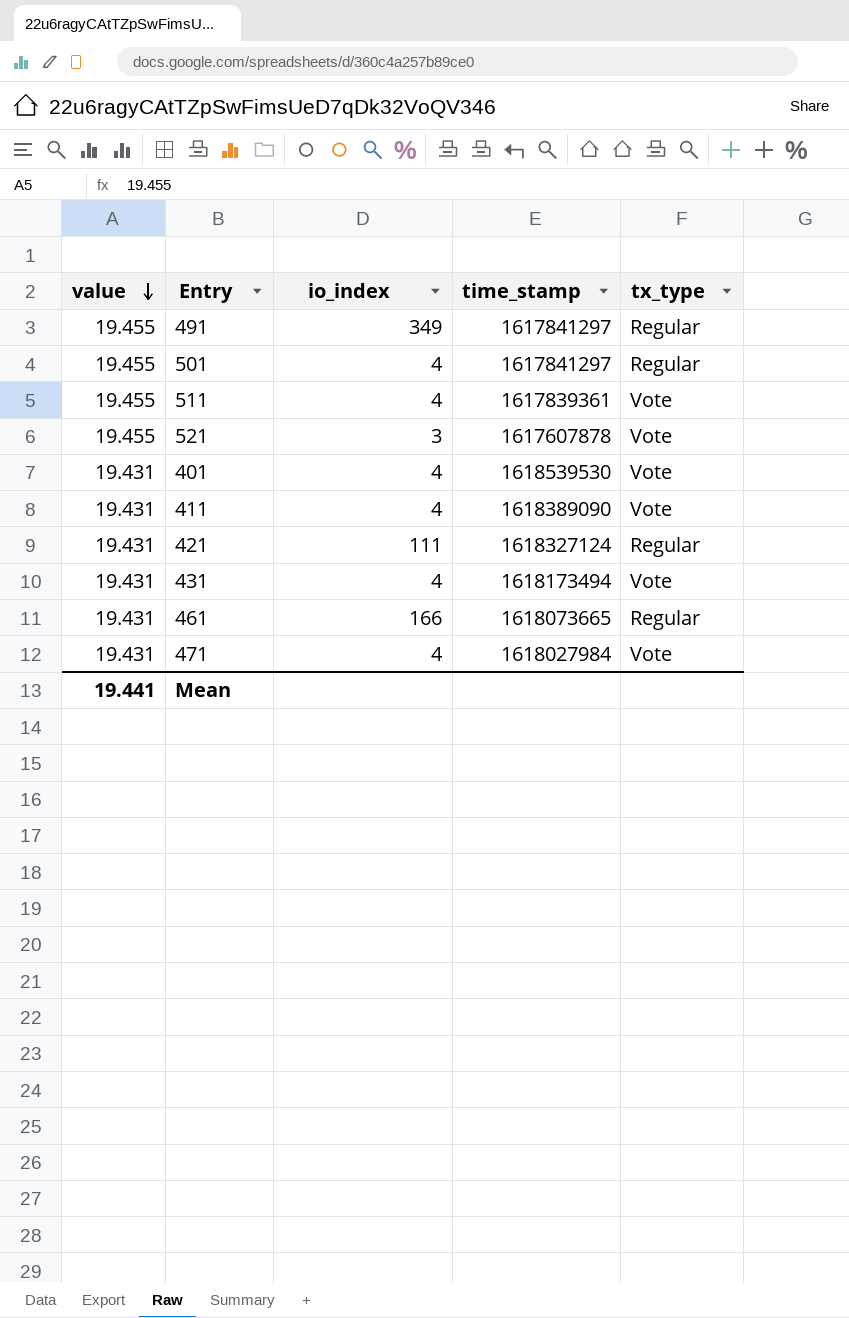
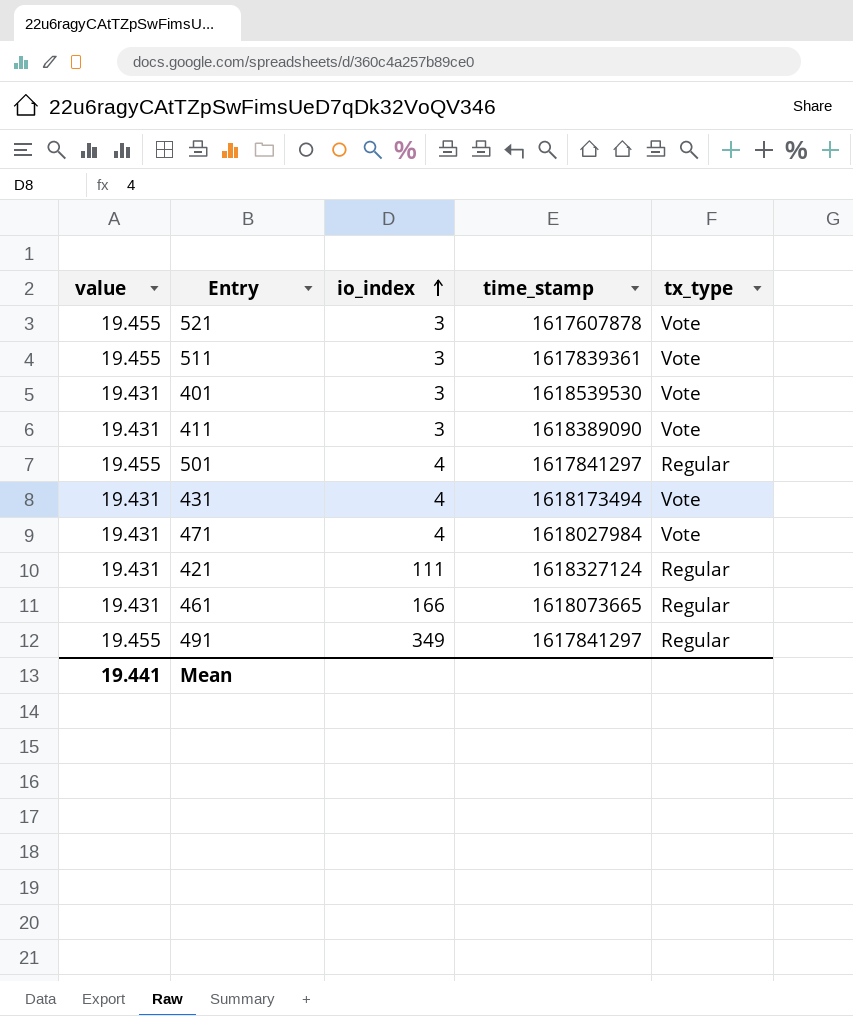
row order: value descending -> io_index ascending
511 | io_index: 4 -> 3
401 | io_index: 4 -> 3
411 | io_index: 4 -> 3

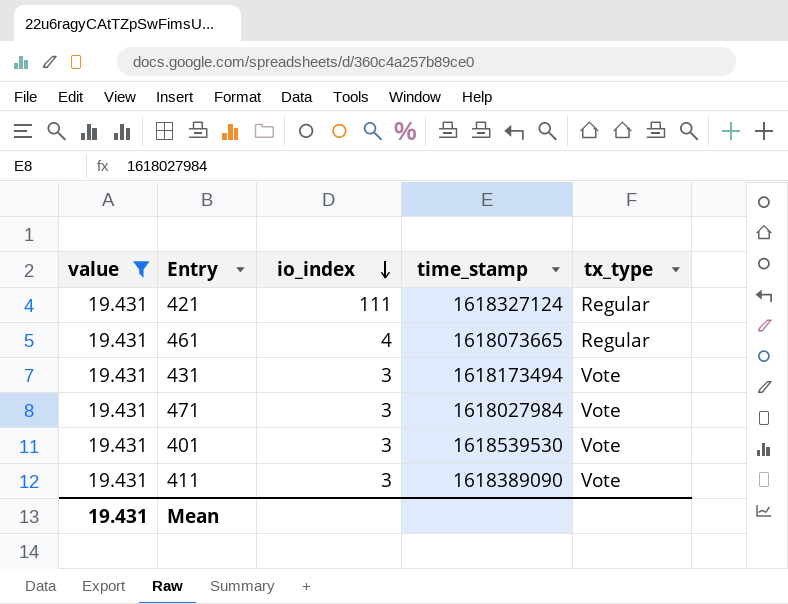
filter: none -> value = 19.431
row order: io_index ascending -> io_index descending
461 | io_index: 166 -> 4
431 | io_index: 4 -> 3
471 | io_index: 4 -> 3
Mean | value: 19.441 -> 19.431

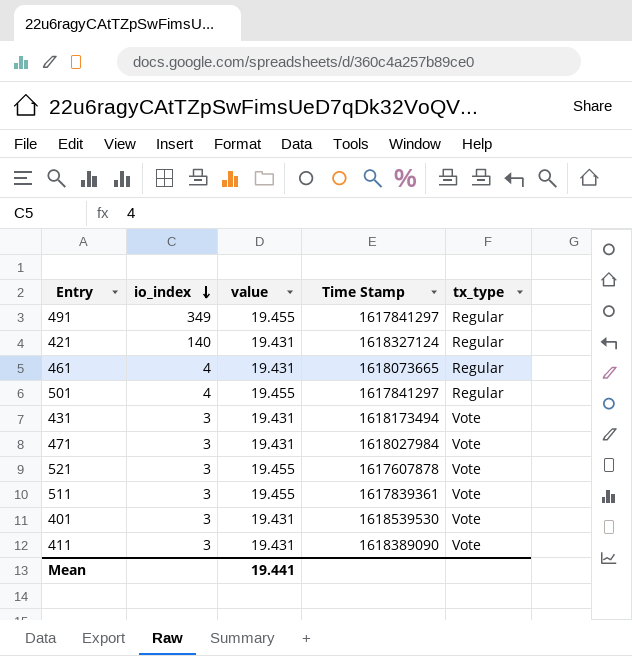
filter: value = 19.431 -> none
column value | position: 1 -> 3
column name: time_stamp -> Time Stamp
421 | io_index: 111 -> 140
Mean | value: 19.431 -> 19.441

